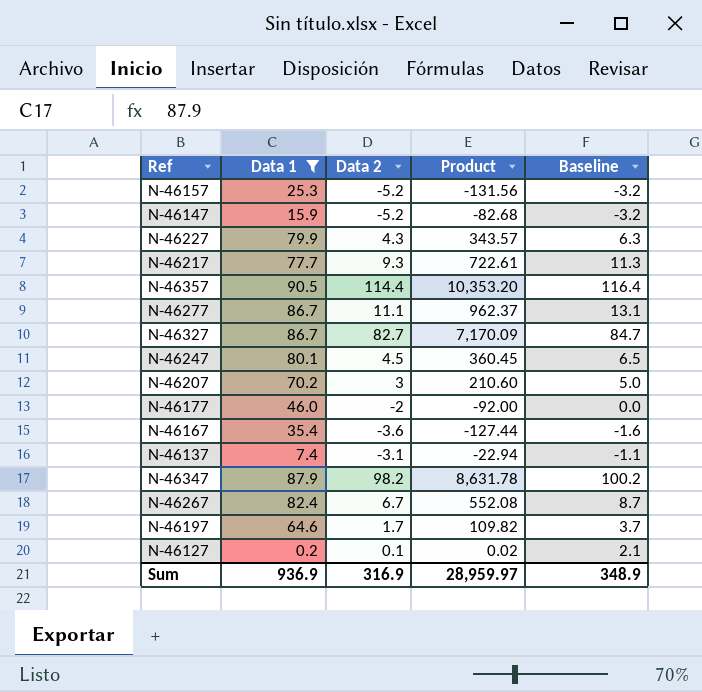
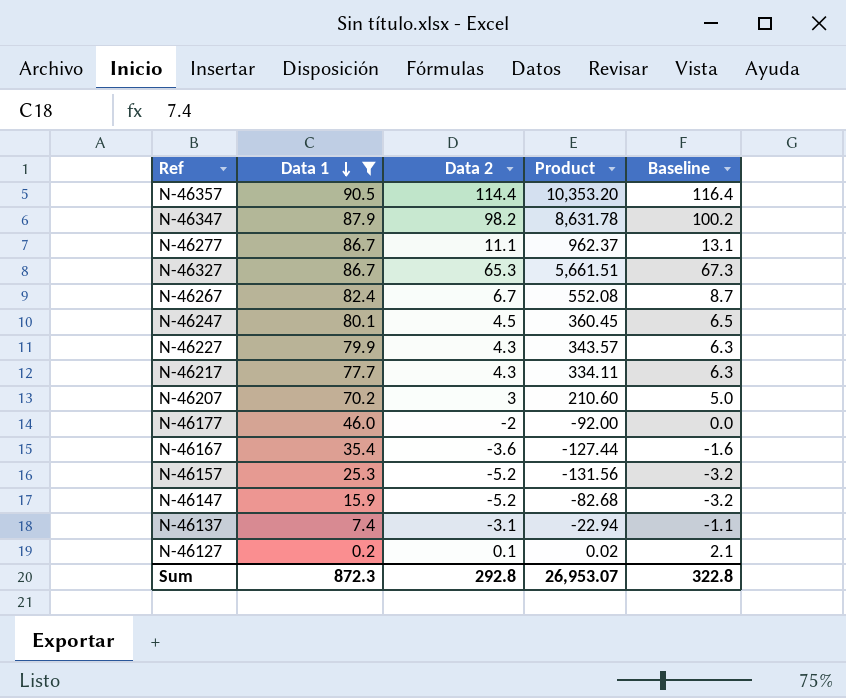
row order: none -> Data 1 descending
row N-46197: 64.6 | 1.7 | 109.82 | 3.7 -> none
N-46327 | Data 2: 82.7 -> 65.3
N-46327 | Product: 7,170.09 -> 5,661.51
N-46327 | Baseline: 84.7 -> 67.3
N-46217 | Data 2: 9.3 -> 4.3
N-46217 | Product: 722.61 -> 334.11
N-46217 | Baseline: 11.3 -> 6.3
Sum | Data 1: 936.9 -> 872.3
Sum | Data 2: 316.9 -> 292.8
Sum | Product: 28,959.97 -> 26,953.07
Sum | Baseline: 348.9 -> 322.8

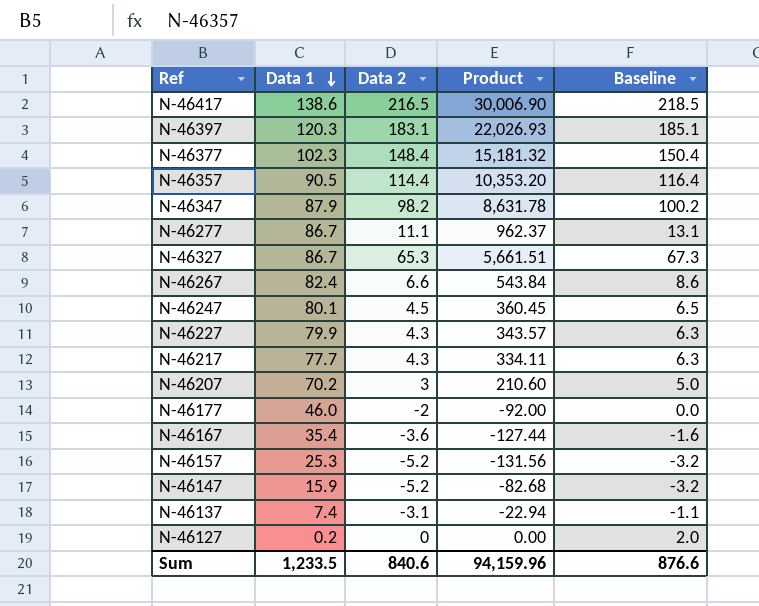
filter: Data 1 <= 90.5 -> none
N-46267 | Data 2: 6.7 -> 6.6
N-46267 | Product: 552.08 -> 543.84
N-46267 | Baseline: 8.7 -> 8.6
N-46127 | Data 2: 0.1 -> 0
N-46127 | Product: 0.02 -> 0.00
N-46127 | Baseline: 2.1 -> 2.0
Sum | Data 1: 872.3 -> 1,233.5
Sum | Data 2: 292.8 -> 840.6
Sum | Product: 26,953.07 -> 94,159.96
Sum | Baseline: 322.8 -> 876.6

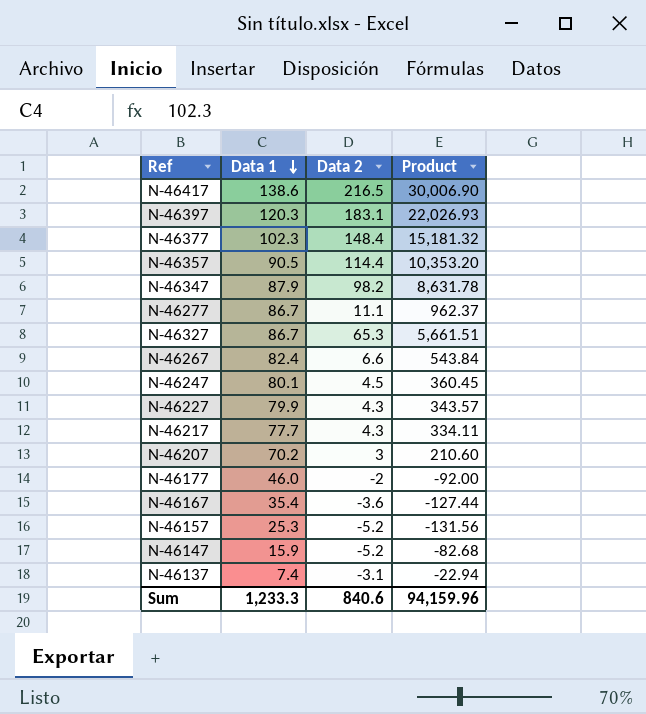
column Baseline | formula: [Data 2] + 2 -> none
row N-46127: 0.2 | 0 | 0.00 | 2.0 -> none
Sum | Data 1: 1,233.5 -> 1,233.3

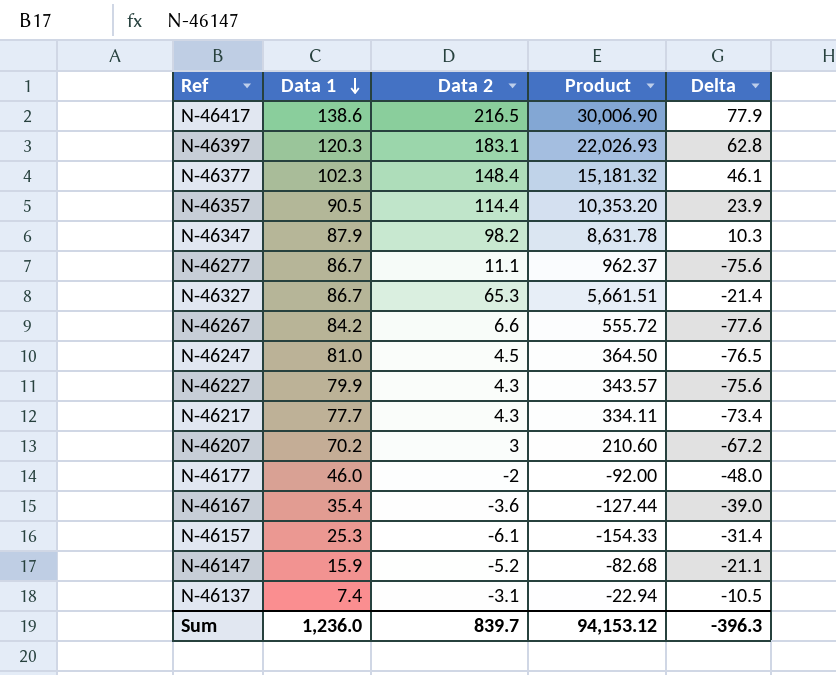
column Delta | formula: none -> [Data 2] - [Data 1]
N-46267 | Data 1: 82.4 -> 84.2
N-46267 | Product: 543.84 -> 555.72
N-46247 | Data 1: 80.1 -> 81.0
N-46247 | Product: 360.45 -> 364.50
N-46157 | Data 2: -5.2 -> -6.1
N-46157 | Product: -131.56 -> -154.33
Sum | Data 1: 1,233.3 -> 1,236.0
Sum | Data 2: 840.6 -> 839.7
Sum | Product: 94,159.96 -> 94,153.12

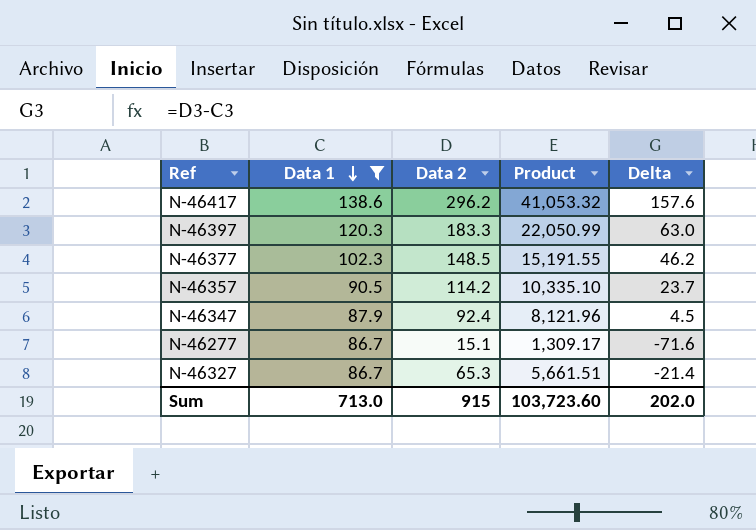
filter: none -> Data 1 >= 86.7
N-46417 | Data 2: 216.5 -> 296.2
N-46417 | Product: 30,006.90 -> 41,053.32
N-46417 | Delta: 77.9 -> 157.6
N-46397 | Data 2: 183.1 -> 183.3
N-46397 | Product: 22,026.93 -> 22,050.99
N-46397 | Delta: 62.8 -> 63.0
N-46377 | Data 2: 148.4 -> 148.5
N-46377 | Product: 15,181.32 -> 15,191.55
N-46377 | Delta: 46.1 -> 46.2
N-46357 | Data 2: 114.4 -> 114.2
N-46357 | Product: 10,353.20 -> 10,335.10
N-46357 | Delta: 23.9 -> 23.7
N-46347 | Data 2: 98.2 -> 92.4
N-46347 | Product: 8,631.78 -> 8,121.96
N-46347 | Delta: 10.3 -> 4.5
N-46277 | Data 2: 11.1 -> 15.1
N-46277 | Product: 962.37 -> 1,309.17
N-46277 | Delta: -75.6 -> -71.6
Sum | Data 1: 1,236.0 -> 713.0
Sum | Data 2: 839.7 -> 915
Sum | Product: 94,153.12 -> 103,723.60
Sum | Delta: -396.3 -> 202.0

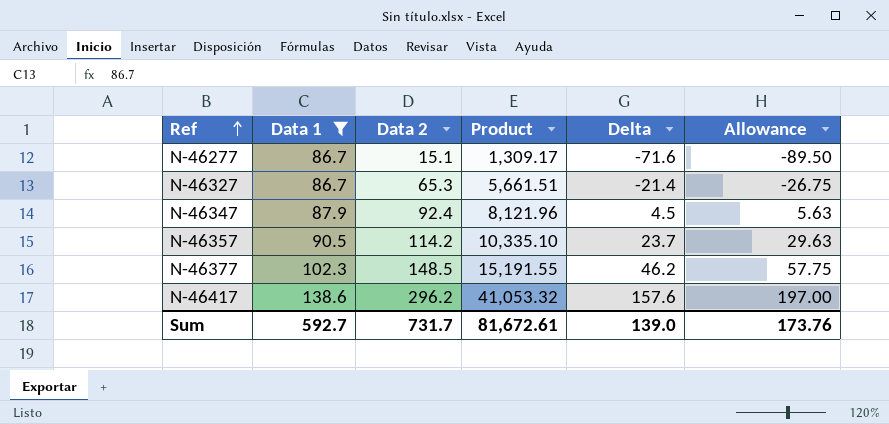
row order: Data 1 descending -> Ref ascending
column Allowance | formula: none -> [Delta] * 1.25
row N-46397: 120.3 | 183.3 | 22,050.99 | 63.0 -> none
Sum | Data 1: 713.0 -> 592.7
Sum | Data 2: 915 -> 731.7
Sum | Product: 103,723.60 -> 81,672.61
Sum | Delta: 202.0 -> 139.0

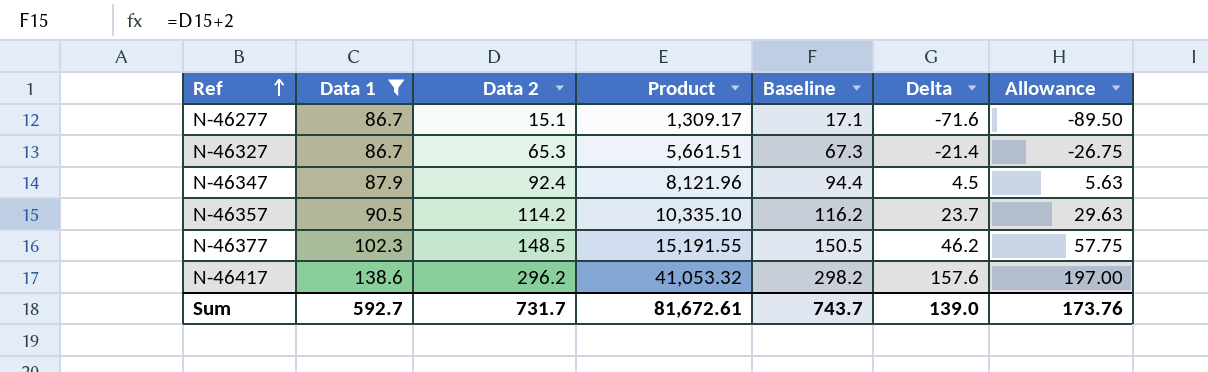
column Baseline | formula: none -> [Data 2] + 2

